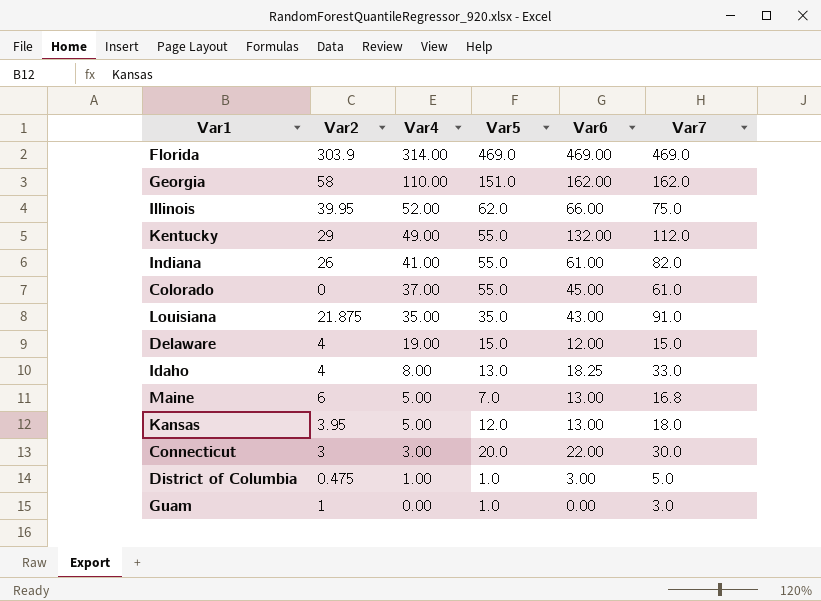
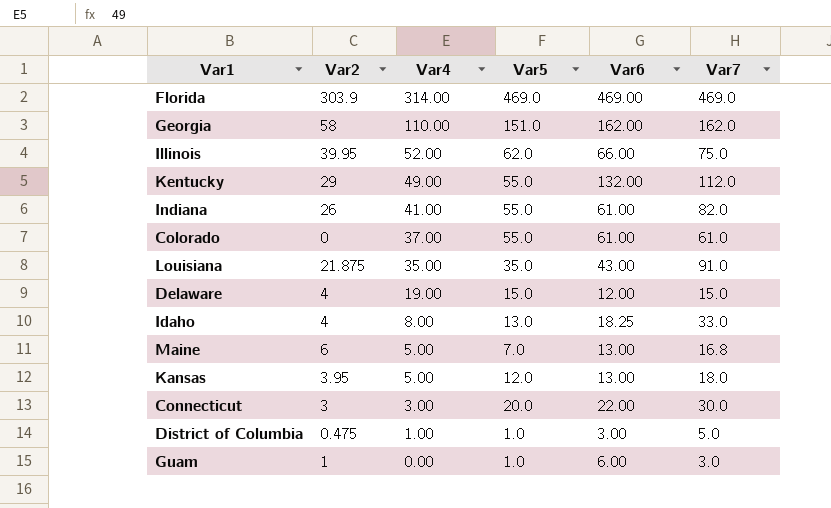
Colorado | Var6: 45.00 -> 61.00
Guam | Var6: 0.00 -> 6.00

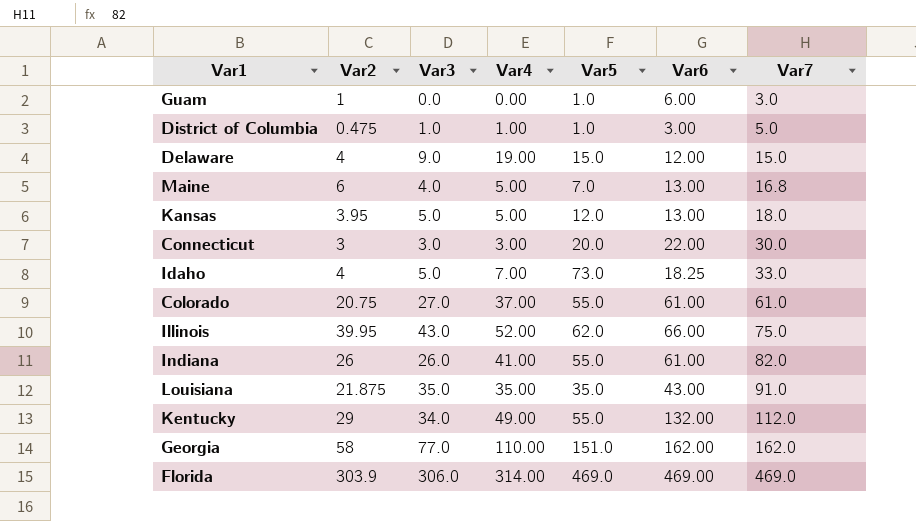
row order: Var4 descending -> Var7 ascending
column Var3 | position: none -> 3
Idaho | Var4: 8.00 -> 7.00
Idaho | Var5: 13.0 -> 73.0
Colorado | Var2: 0 -> 20.75

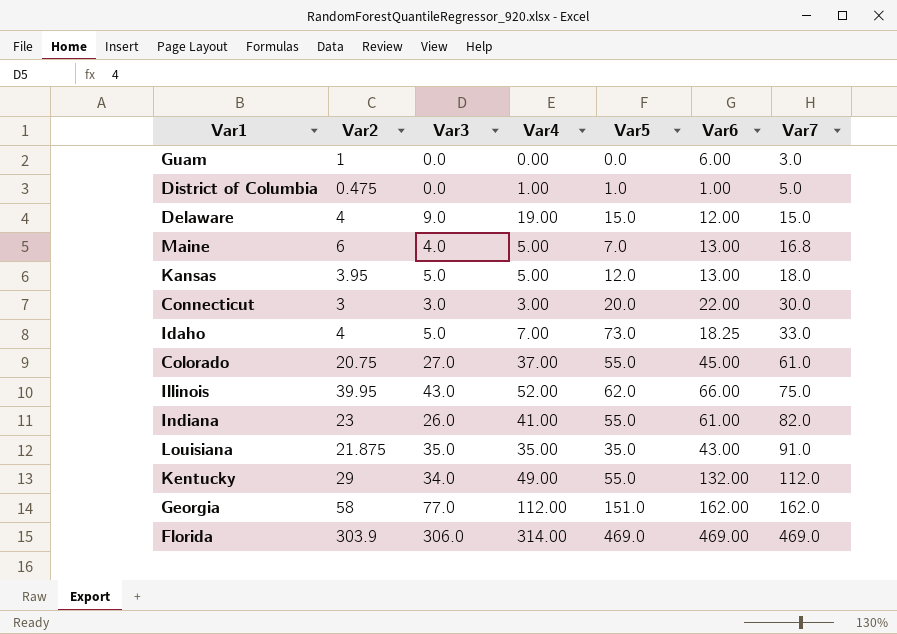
Guam | Var5: 1.0 -> 0.0
District of Columbia | Var3: 1.0 -> 0.0
District of Columbia | Var6: 3.00 -> 1.00
Colorado | Var6: 61.00 -> 45.00
Indiana | Var2: 26 -> 23
Georgia | Var4: 110.00 -> 112.00

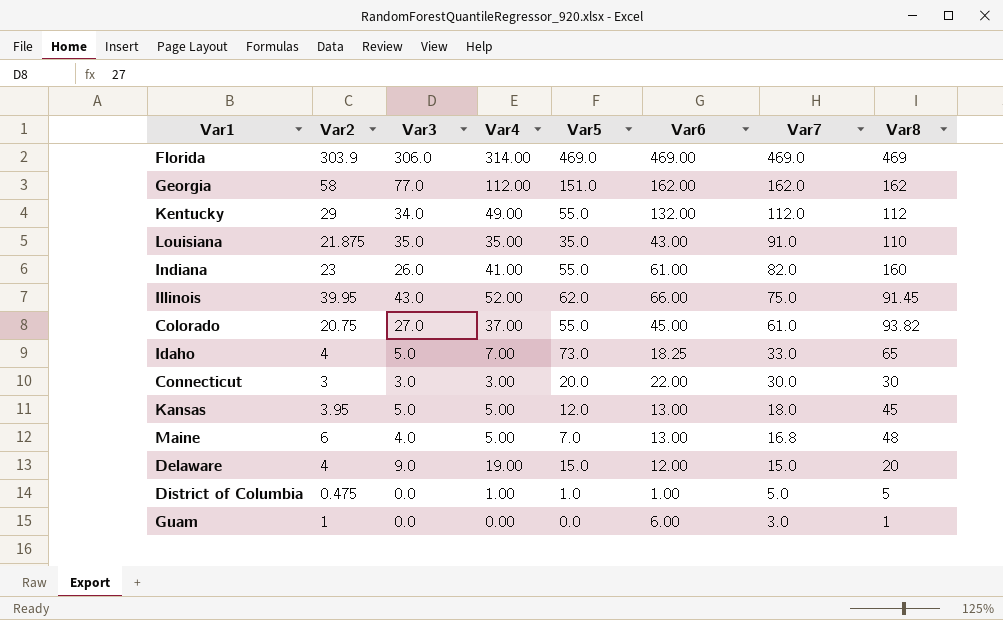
row order: Var7 ascending -> Var7 descending
column Var8 | position: none -> 8

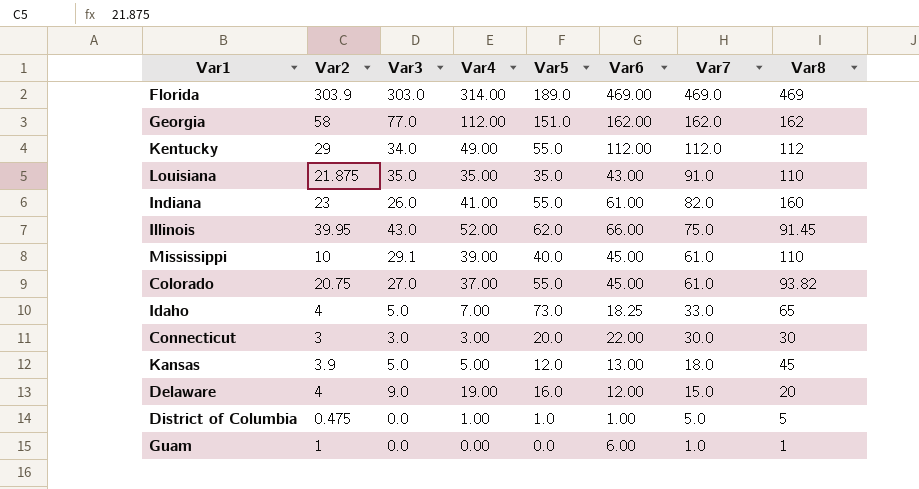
row Maine: 6 | 4.0 | 5.00 | 7.0 | 13.00 | 16.8 | 48 -> none
Florida | Var3: 306.0 -> 303.0
Florida | Var5: 469.0 -> 189.0
Kentucky | Var6: 132.00 -> 112.00
row Mississippi: none -> 10 | 29.1 | 39.00 | 40.0 | 45.00 | 61.0 | 110
Kansas | Var2: 3.95 -> 3.9
Delaware | Var5: 15.0 -> 16.0
Guam | Var7: 3.0 -> 1.0

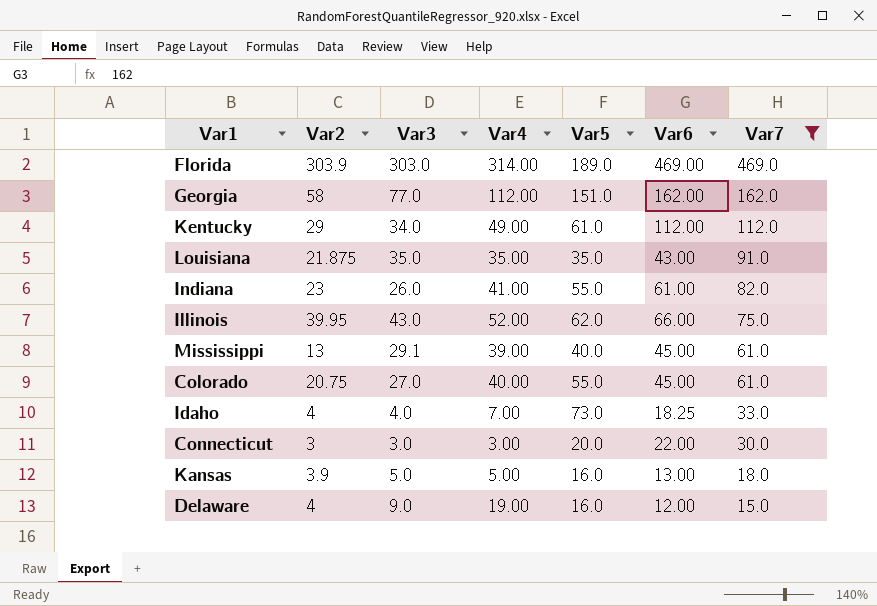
filter: none -> Var7 >= 15.0
column Var8 | position: 8 -> none
Kentucky | Var5: 55.0 -> 61.0
Mississippi | Var2: 10 -> 13
Colorado | Var4: 37.00 -> 40.00
Idaho | Var3: 5.0 -> 4.0
Kansas | Var5: 12.0 -> 16.0

